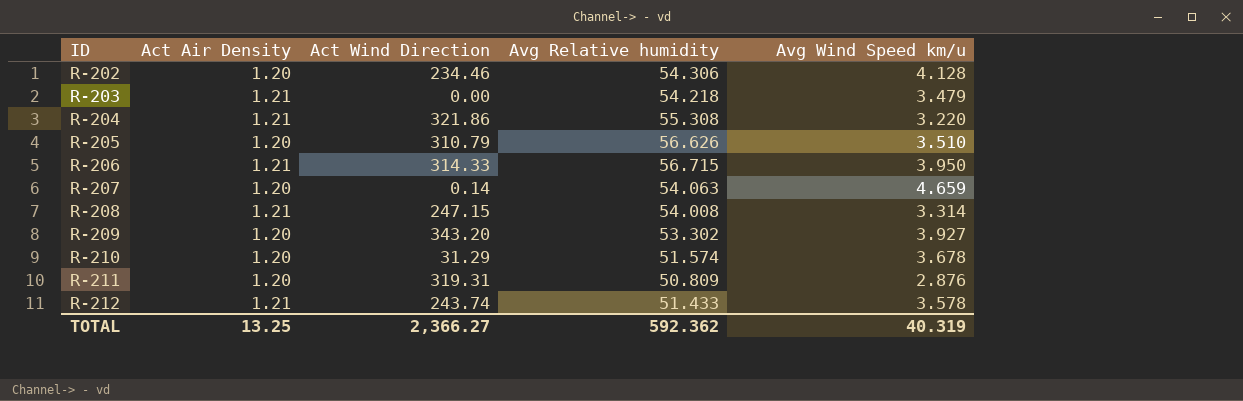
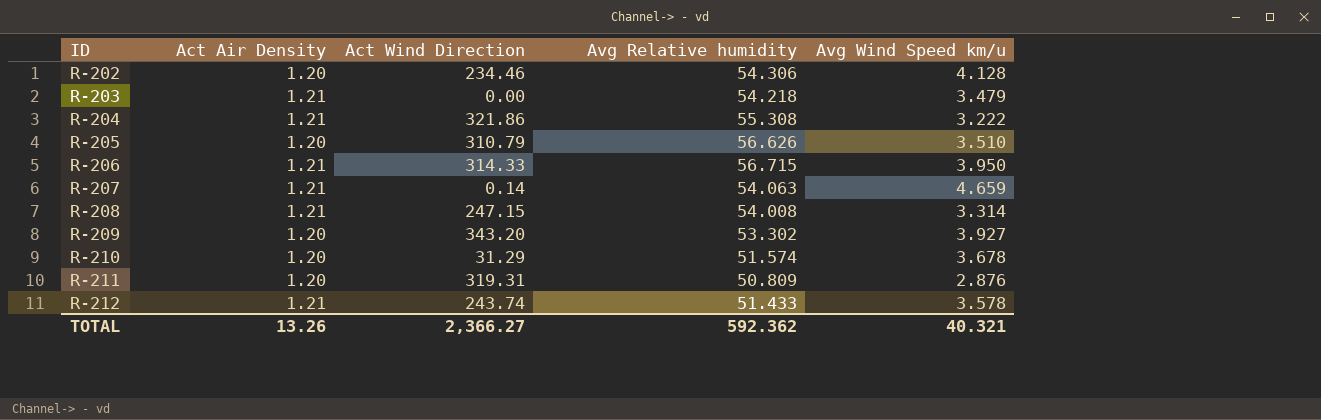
R-204 | Avg Wind Speed km/u: 3.220 -> 3.222
R-207 | Act Air Density: 1.20 -> 1.21
TOTAL | Act Air Density: 13.25 -> 13.26
TOTAL | Avg Wind Speed km/u: 40.319 -> 40.321

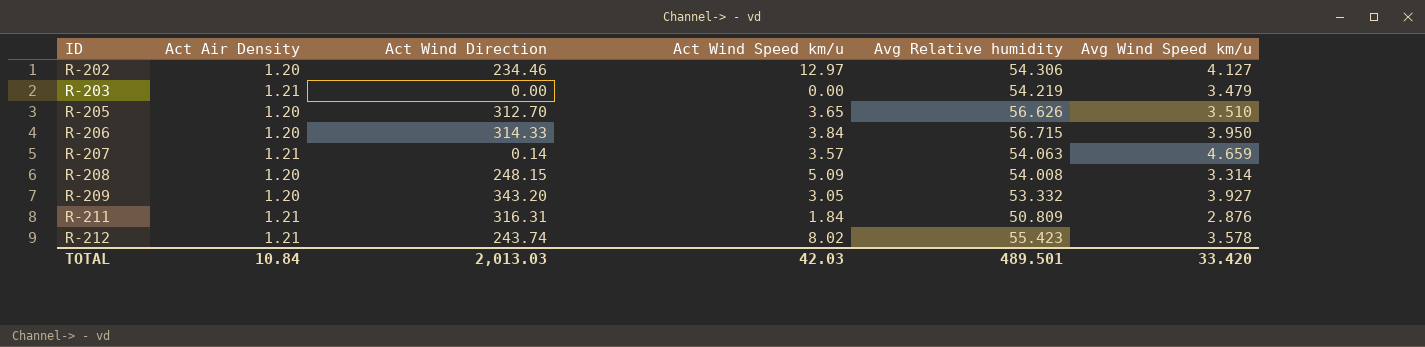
column Act Wind Speed km/u | position: none -> 4
row R-204: 1.21 | 321.86 | 55.308 | 3.222 -> none
row R-210: 1.20 | 31.29 | 51.574 | 3.678 -> none
R-202 | Avg Wind Speed km/u: 4.128 -> 4.127
R-203 | Avg Relative humidity: 54.218 -> 54.219
R-205 | Act Wind Direction: 310.79 -> 312.70
R-206 | Act Air Density: 1.21 -> 1.20
R-208 | Act Air Density: 1.21 -> 1.20
R-208 | Act Wind Direction: 247.15 -> 248.15
R-209 | Avg Relative humidity: 53.302 -> 53.332
R-211 | Act Air Density: 1.20 -> 1.21
R-211 | Act Wind Direction: 319.31 -> 316.31
R-212 | Avg Relative humidity: 51.433 -> 55.423
TOTAL | Act Air Density: 13.26 -> 10.84
TOTAL | Act Wind Direction: 2,366.27 -> 2,013.03
TOTAL | Avg Relative humidity: 592.362 -> 489.501
TOTAL | Avg Wind Speed km/u: 40.321 -> 33.420

